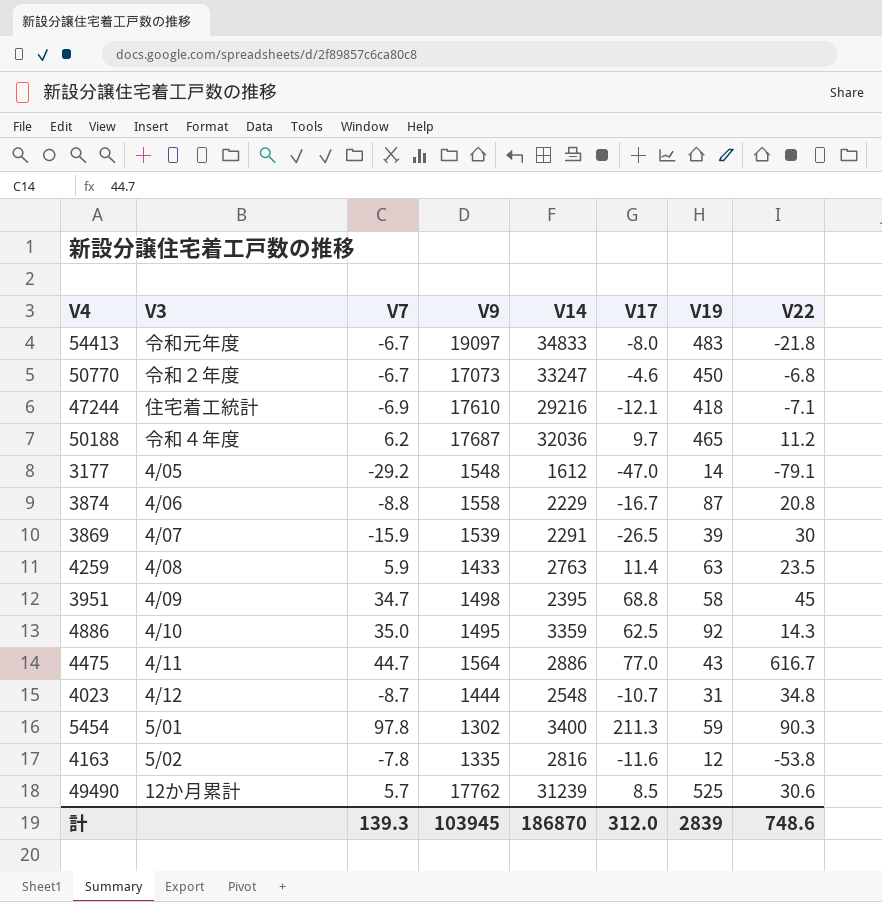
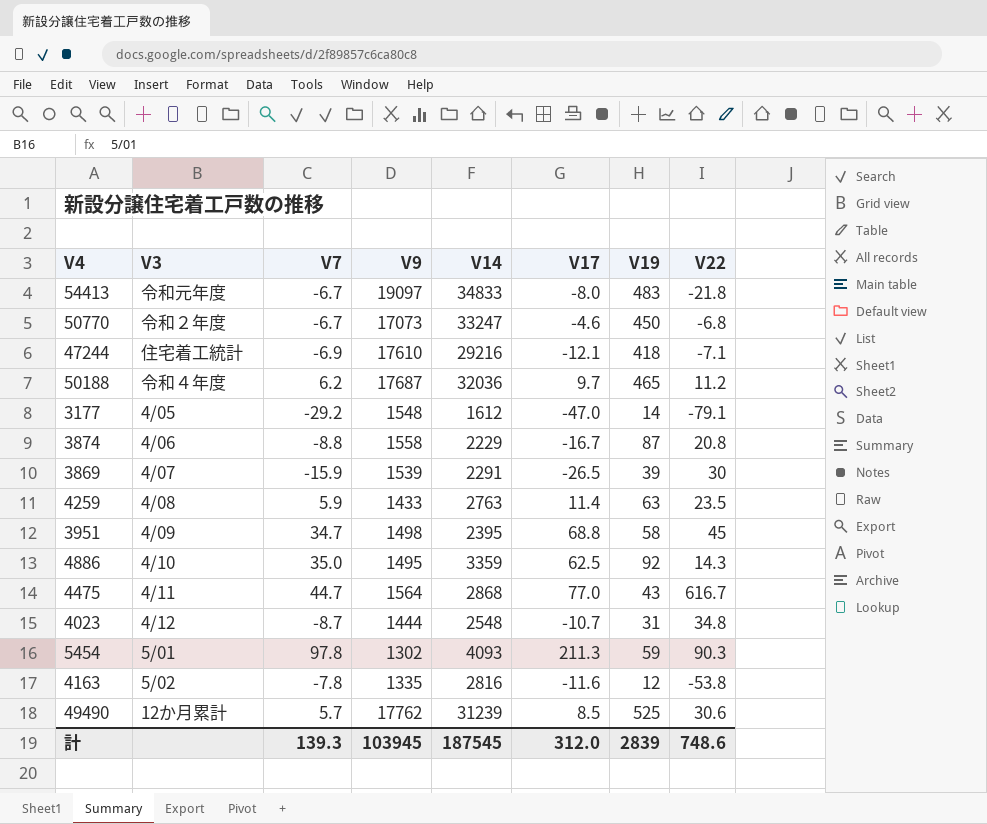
4475 | V14: 2886 -> 2868
5454 | V14: 3400 -> 4093
計 | V14: 186870 -> 187545

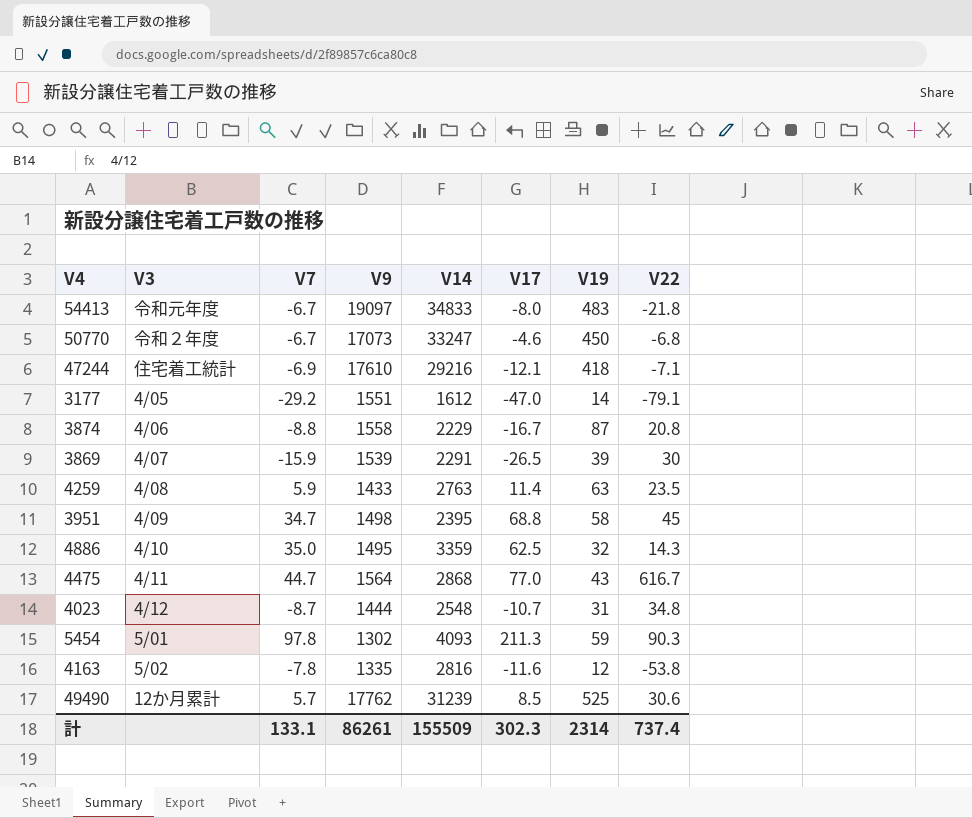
row 50188: 令和４年度 | 6.2 | 17687 | 32036 | 9.7 | 465 | 11.2 -> none
3177 | V9: 1548 -> 1551
4886 | V19: 92 -> 32
計 | V7: 139.3 -> 133.1
計 | V9: 103945 -> 86261
計 | V14: 187545 -> 155509
計 | V17: 312.0 -> 302.3
計 | V19: 2839 -> 2314
計 | V22: 748.6 -> 737.4

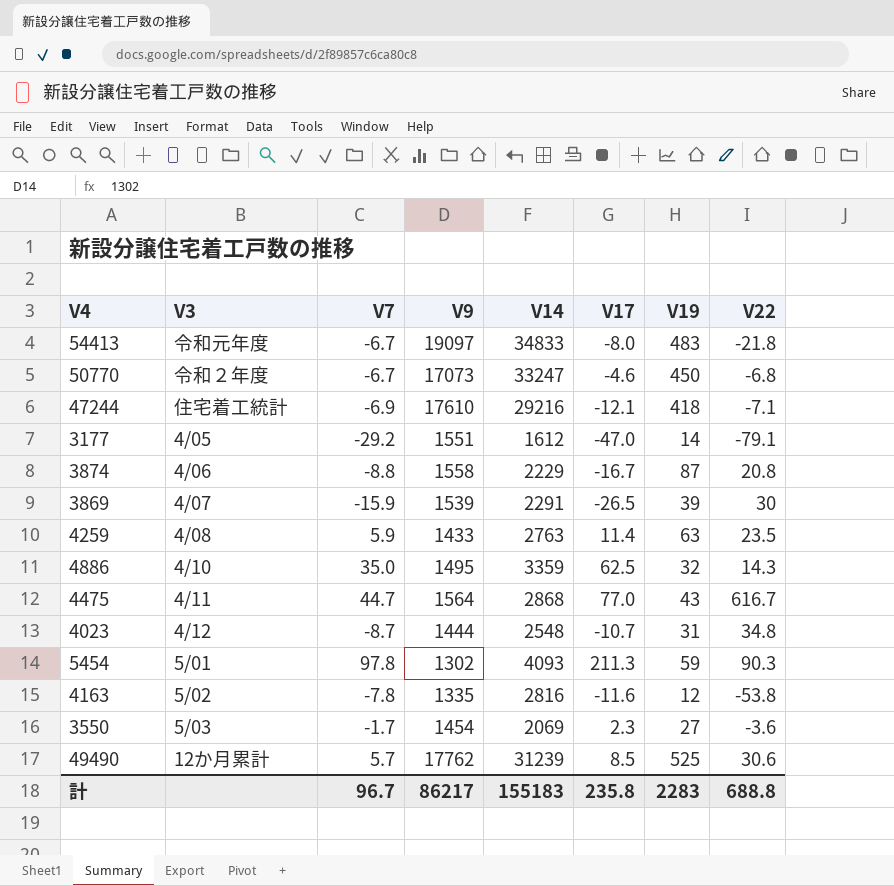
row 3951: 4/09 | 34.7 | 1498 | 2395 | 68.8 | 58 | 45 -> none
row 3550: none -> 5/03 | -1.7 | 1454 | 2069 | 2.3 | 27 | -3.6
計 | V7: 133.1 -> 96.7
計 | V9: 86261 -> 86217
計 | V14: 155509 -> 155183
計 | V17: 302.3 -> 235.8
計 | V19: 2314 -> 2283
計 | V22: 737.4 -> 688.8

